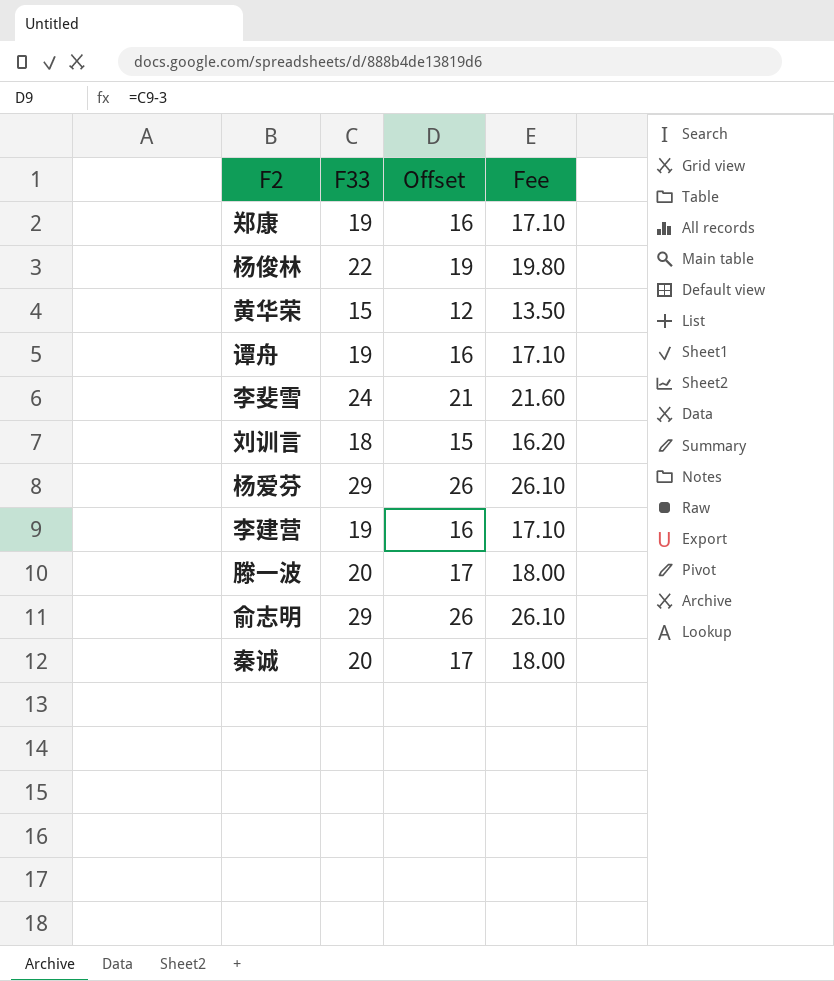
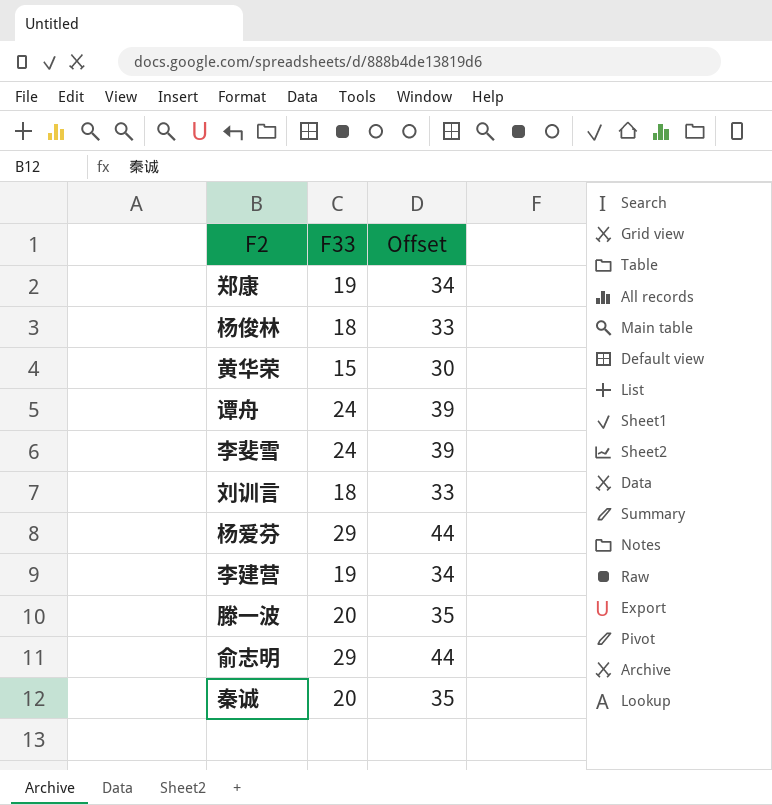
column Fee | formula: [F33] * 0.9 -> none
column Offset | formula: [F33] - 3 -> [F33] + 15
杨俊林 | F33: 22 -> 18
谭舟 | F33: 19 -> 24

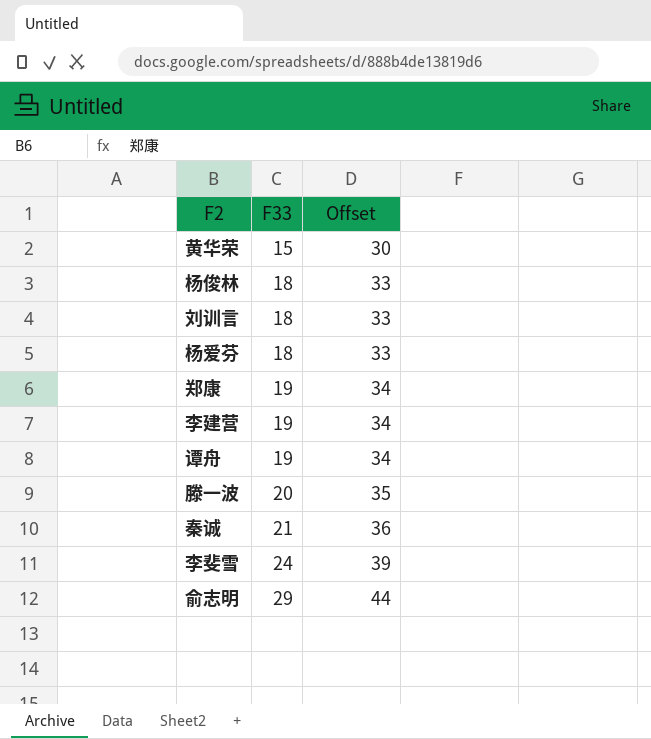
row order: none -> F33 ascending
杨爱芬 | F33: 29 -> 18
杨爱芬 | Offset: 44 -> 33
谭舟 | F33: 24 -> 19
谭舟 | Offset: 39 -> 34
秦诚 | F33: 20 -> 21
秦诚 | Offset: 35 -> 36

